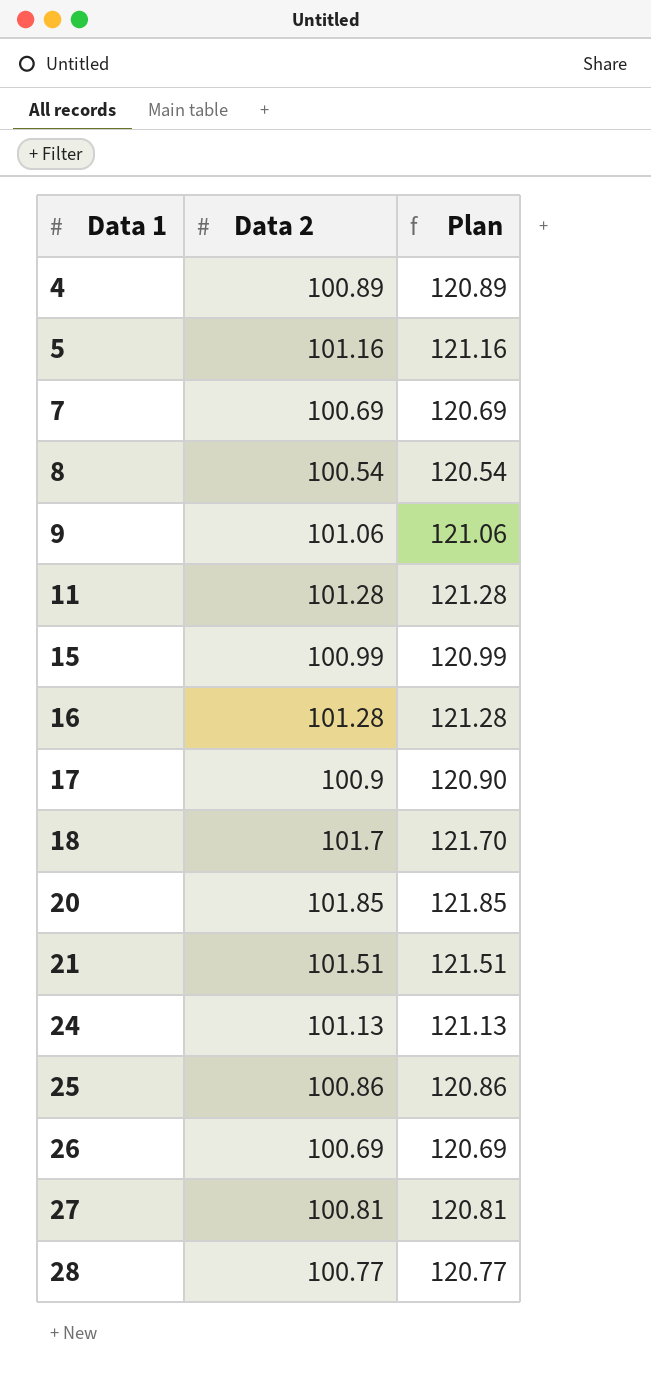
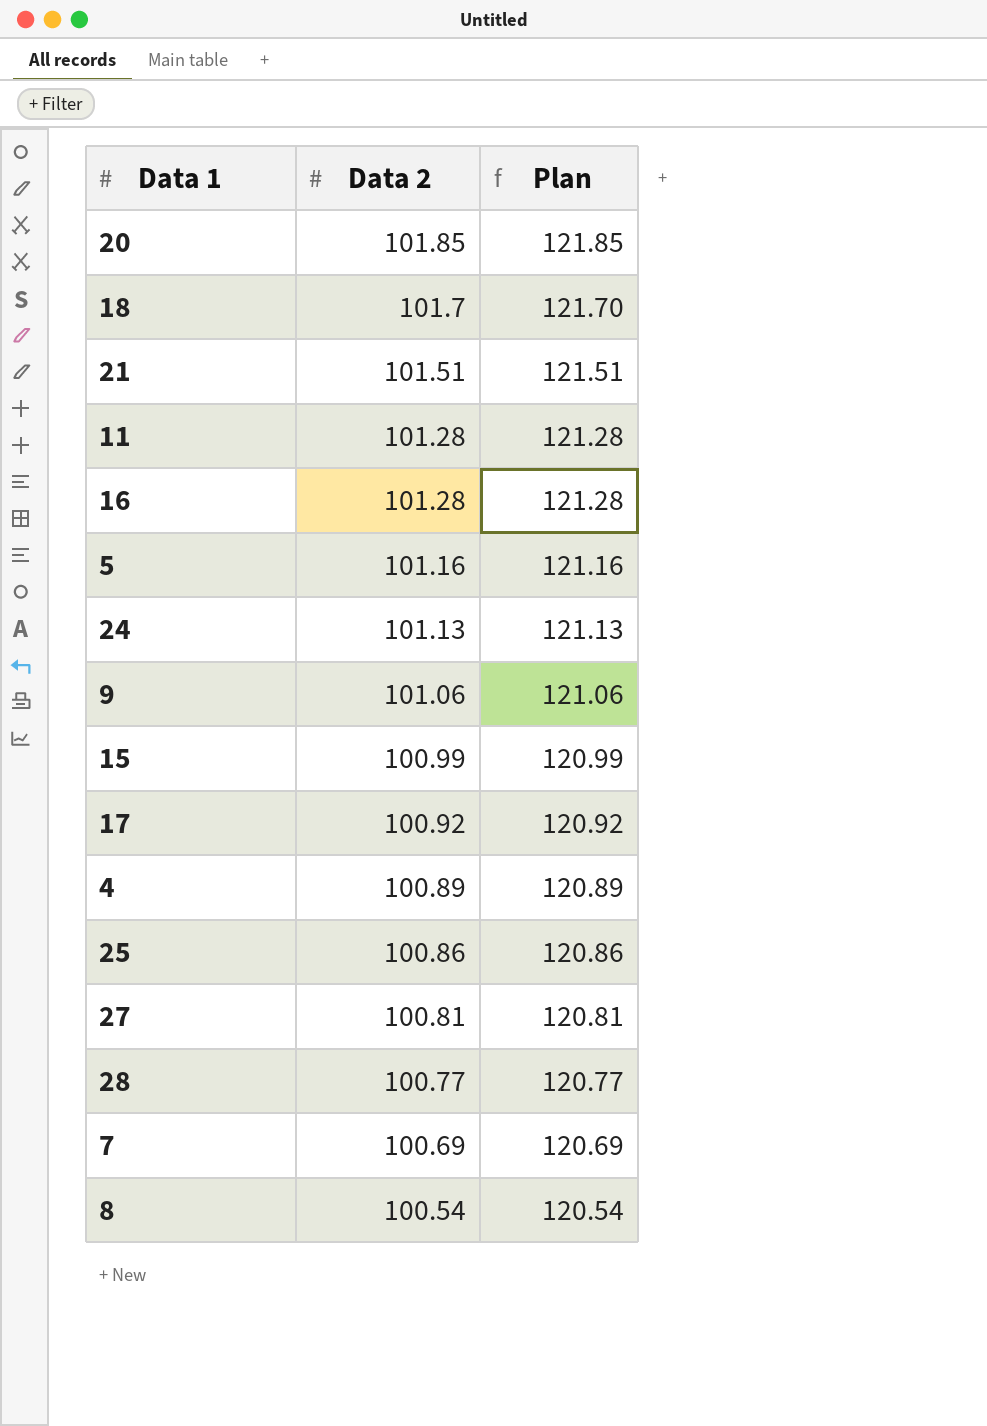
row order: Data 1 ascending -> Data 2 descending
row 26: 100.69 | 120.69 -> none
17 | Data 2: 100.9 -> 100.92
17 | Plan: 120.90 -> 120.92

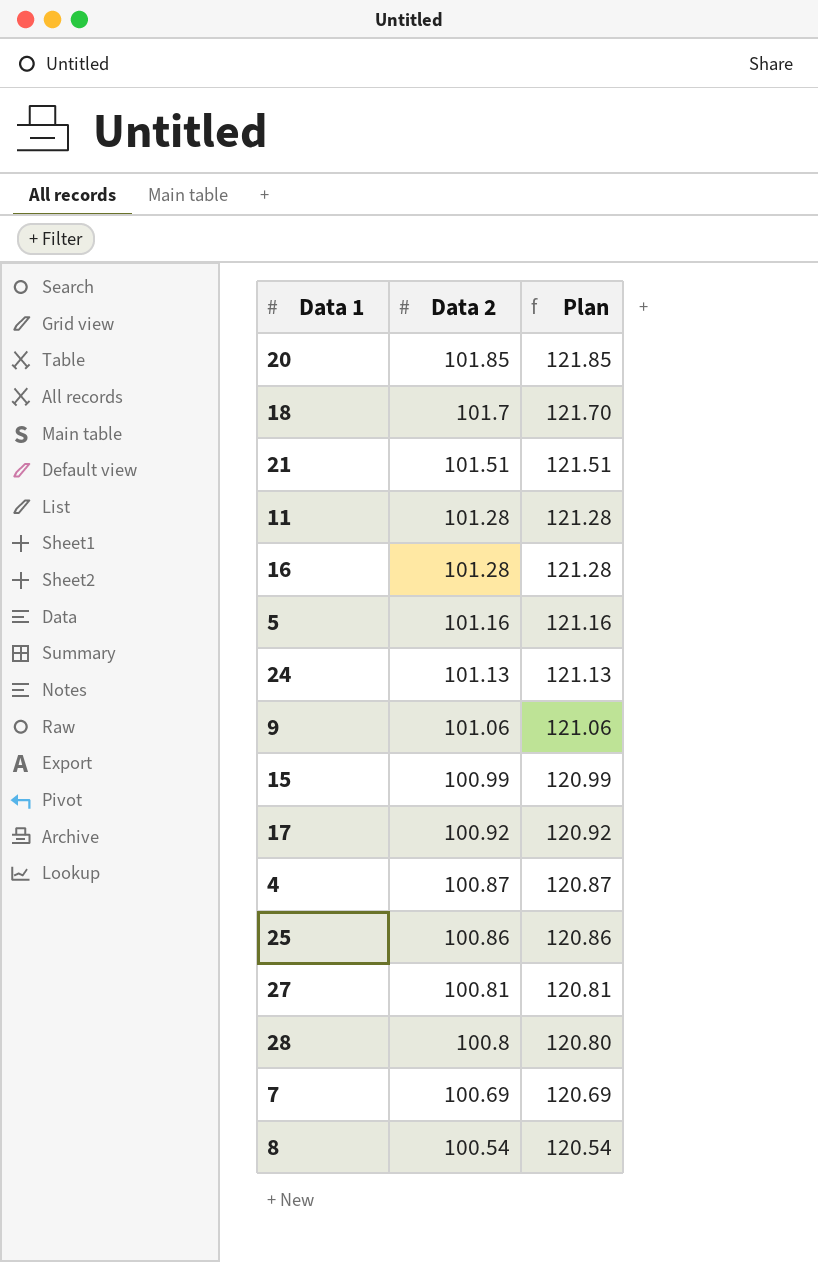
4 | Data 2: 100.89 -> 100.87
4 | Plan: 120.89 -> 120.87
28 | Data 2: 100.77 -> 100.8
28 | Plan: 120.77 -> 120.80

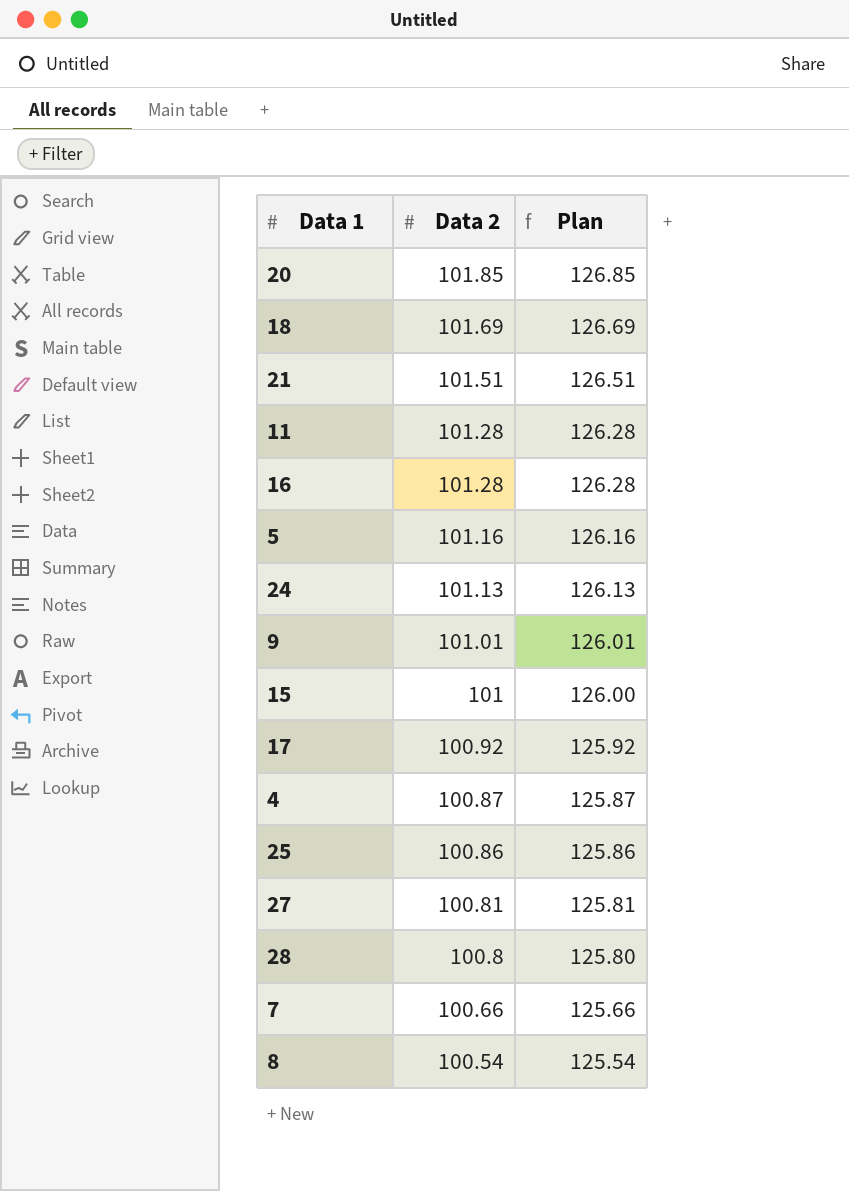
column Plan | formula: [Data 2] + 20 -> [Data 2] + 25
18 | Data 2: 101.7 -> 101.69
9 | Data 2: 101.06 -> 101.01
15 | Data 2: 100.99 -> 101
7 | Data 2: 100.69 -> 100.66

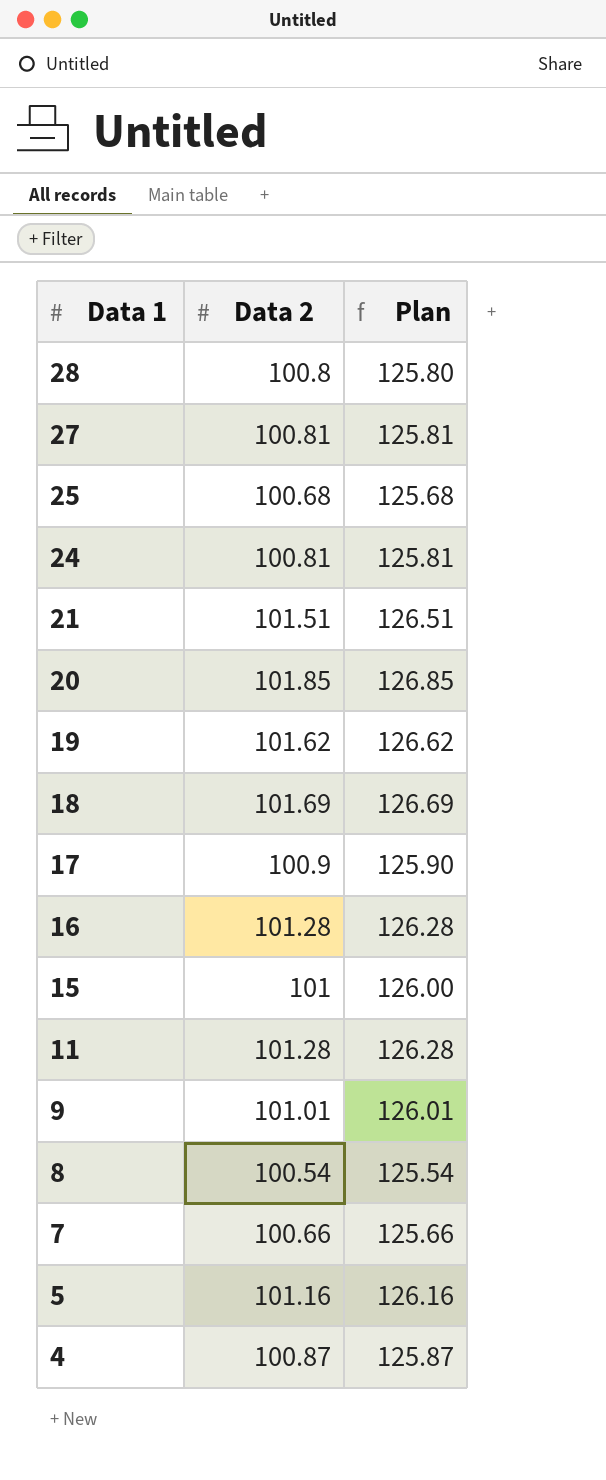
row order: Data 2 descending -> Data 1 descending
25 | Data 2: 100.86 -> 100.68
25 | Plan: 125.86 -> 125.68
24 | Data 2: 101.13 -> 100.81
24 | Plan: 126.13 -> 125.81
row 19: none -> 101.62 | 126.62
17 | Data 2: 100.92 -> 100.9
17 | Plan: 125.92 -> 125.90

